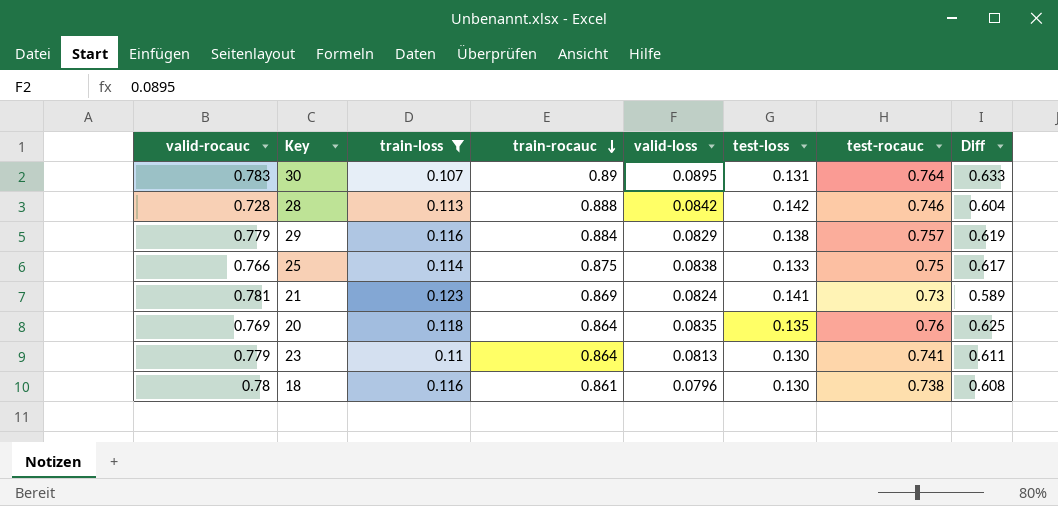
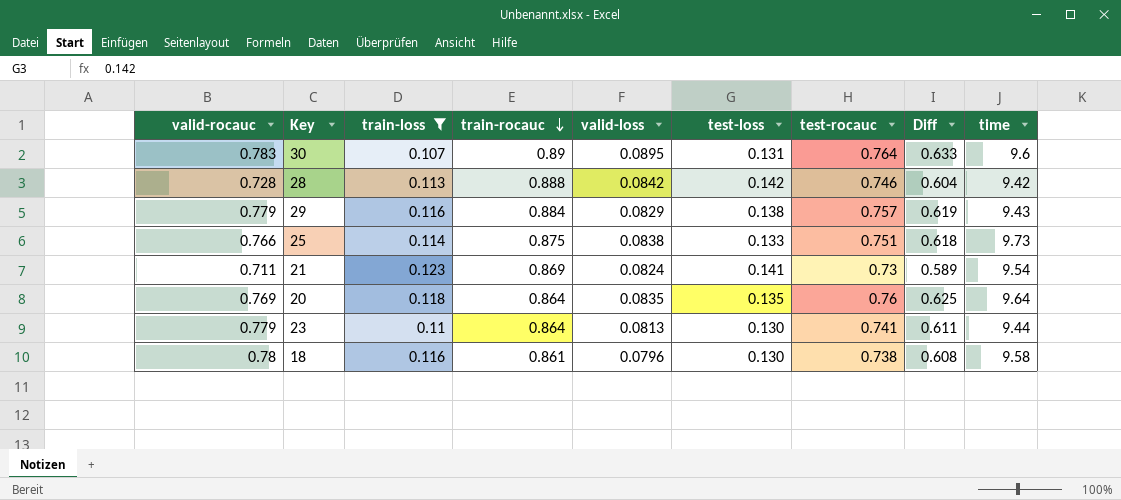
column time | position: none -> 9
25 | test-rocauc: 0.75 -> 0.751
25 | Diff: 0.617 -> 0.618
21 | valid-rocauc: 0.781 -> 0.711

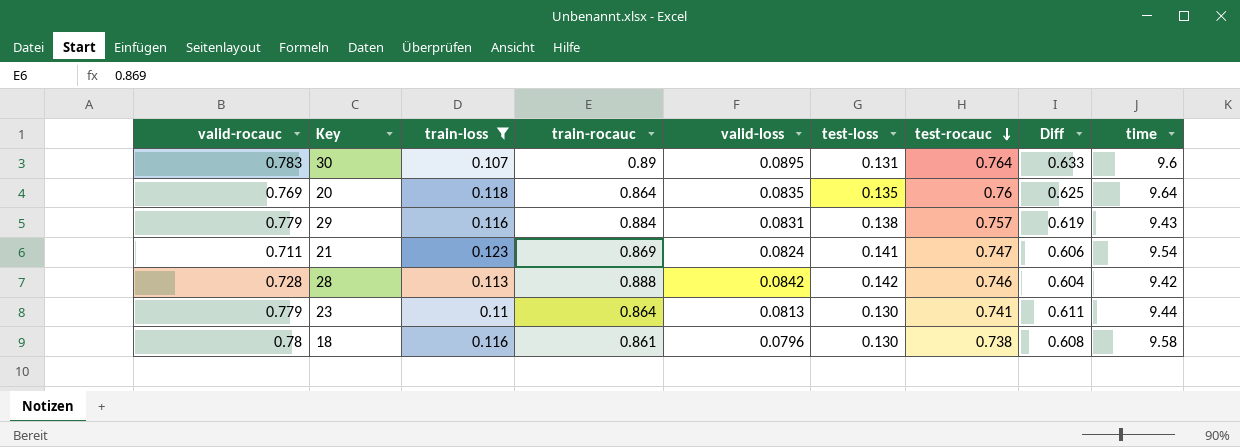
row order: train-rocauc descending -> test-rocauc descending
row 25: 0.766 | 0.114 | 0.875 | 0.0838 | 0.133 | 0.751 | 0.618 | 9.73 -> none
29 | valid-loss: 0.0829 -> 0.0831
21 | test-rocauc: 0.73 -> 0.747
21 | Diff: 0.589 -> 0.606

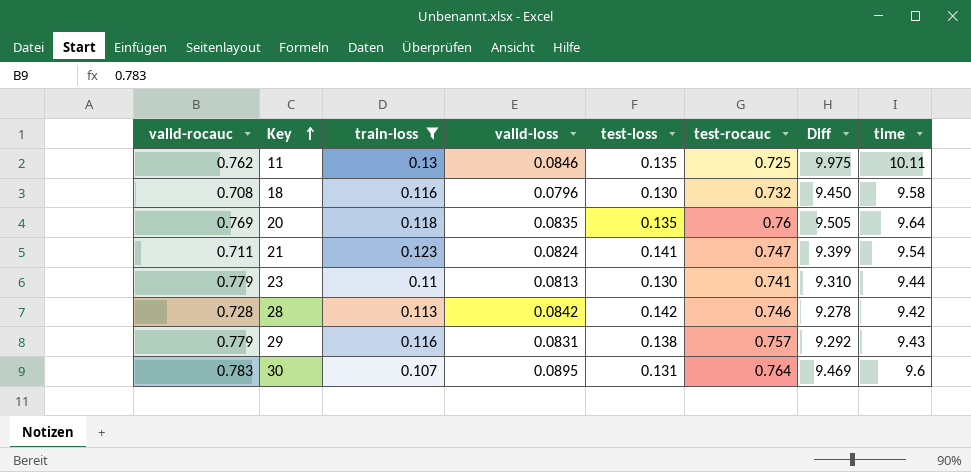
row order: test-rocauc descending -> Key ascending
column train-rocauc | position: 4 -> none
column Diff | formula: [test-rocauc] - [test-loss] -> [time] - [test-loss]
row 11: none -> 0.762 | 0.13 | 0.0846 | 0.135 | 0.725 | 9.975 | 10.11
18 | valid-rocauc: 0.78 -> 0.708
18 | test-rocauc: 0.738 -> 0.732

